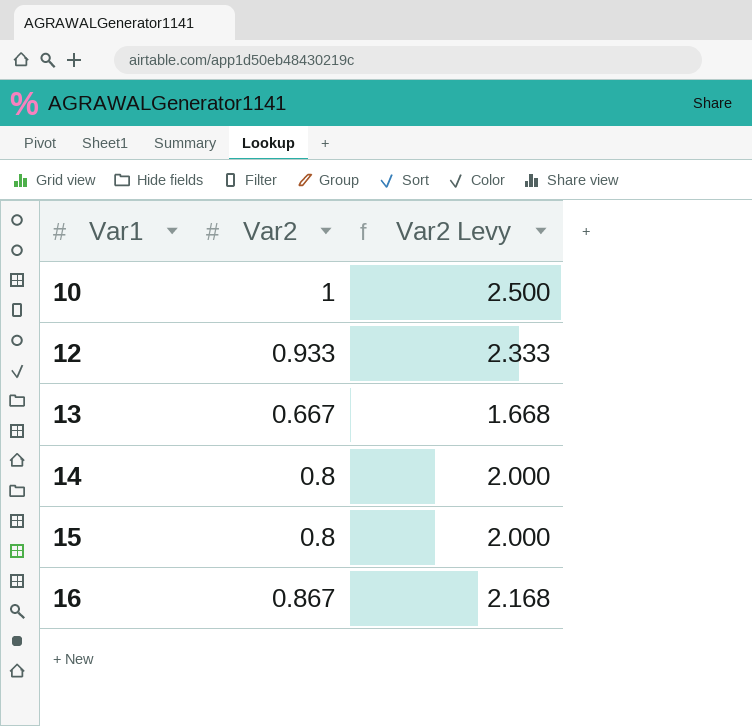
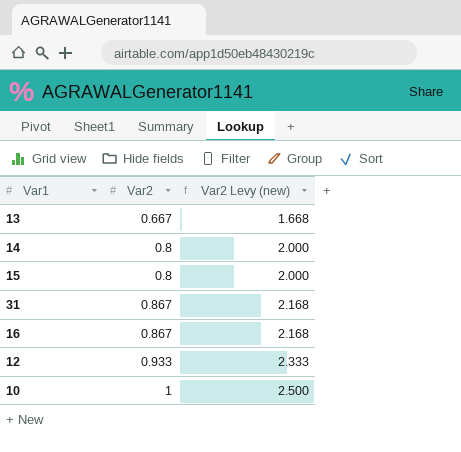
row order: Var1 ascending -> Var2 ascending
column name: Var2 Levy -> Var2 Levy (new)
row 31: none -> 0.867 | 2.168

